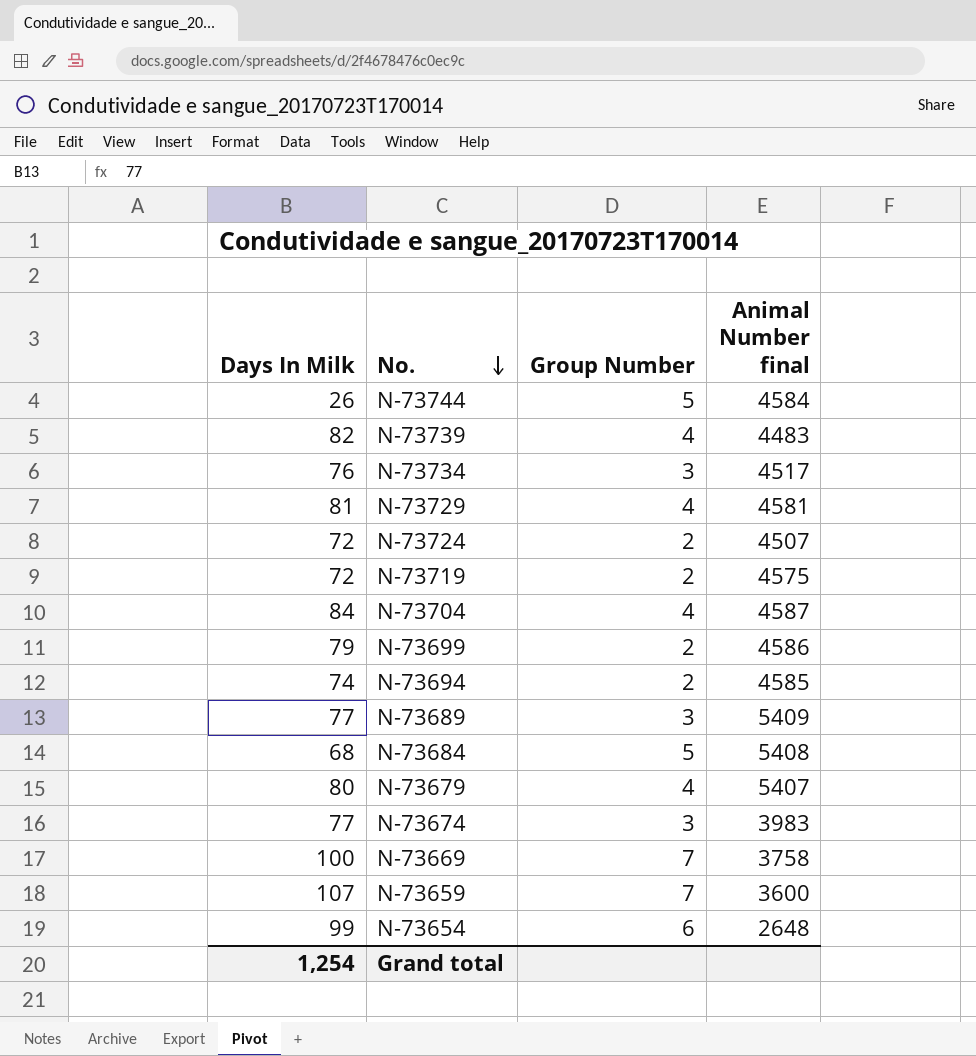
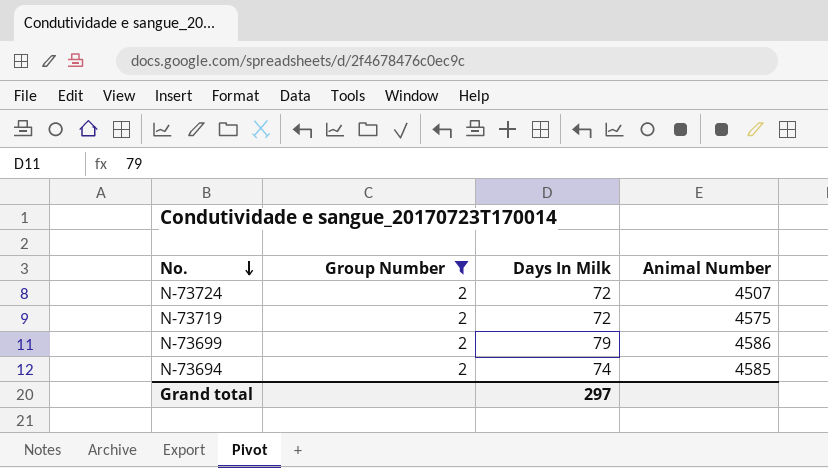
filter: none -> Group Number = 2
column Days In Milk | position: 1 -> 3
column name: Animal Number final -> Animal Number
Grand total | Days In Milk: 1,254 -> 297

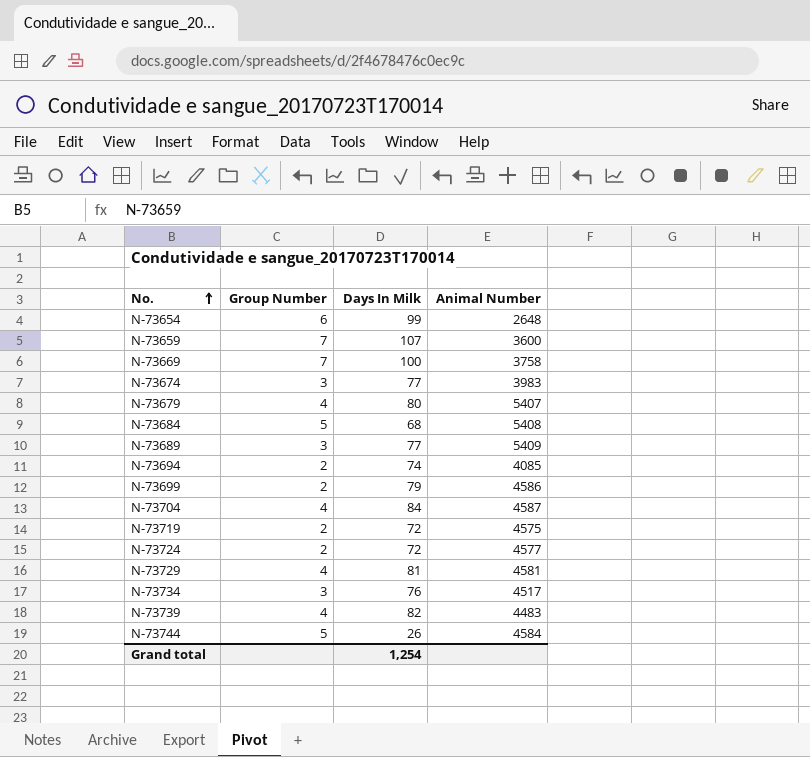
filter: Group Number = 2 -> none
row order: No. descending -> No. ascending
N-73694 | Animal Number: 4585 -> 4085
N-73724 | Animal Number: 4507 -> 4577
Grand total | Days In Milk: 297 -> 1,254

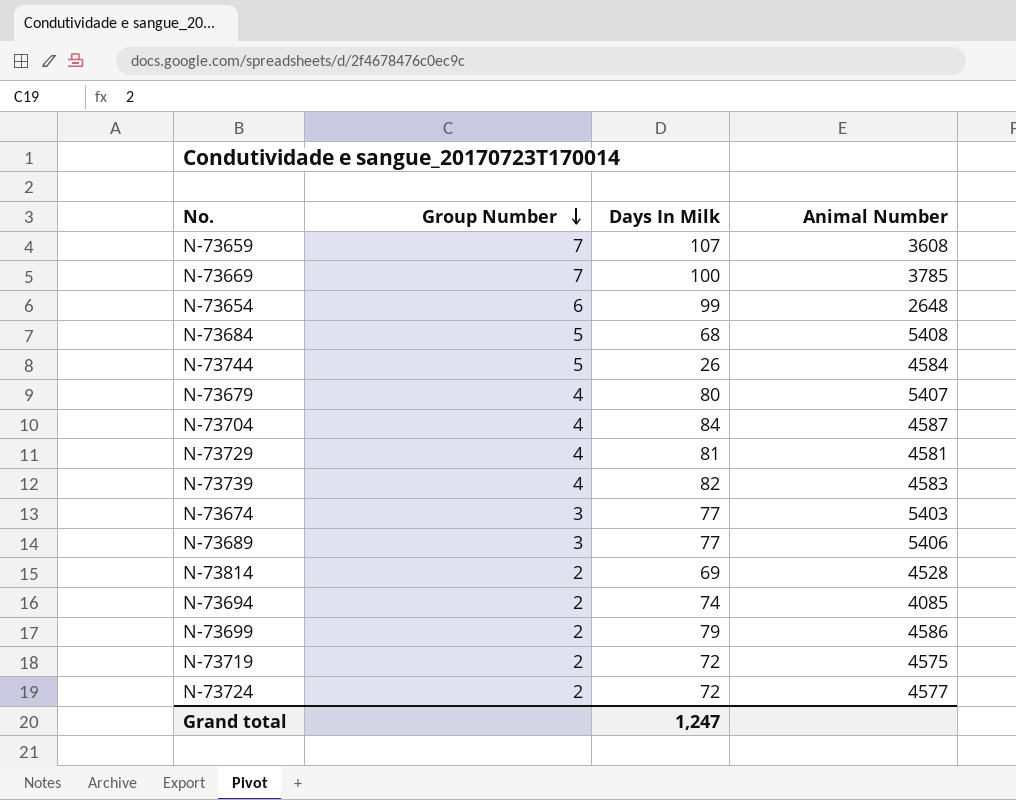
row order: No. ascending -> Group Number descending
row N-73734: 3 | 76 | 4517 -> none
N-73659 | Animal Number: 3600 -> 3608
N-73669 | Animal Number: 3758 -> 3785
N-73739 | Animal Number: 4483 -> 4583
N-73674 | Animal Number: 3983 -> 5403
N-73689 | Animal Number: 5409 -> 5406
row N-73814: none -> 2 | 69 | 4528
Grand total | Days In Milk: 1,254 -> 1,247

